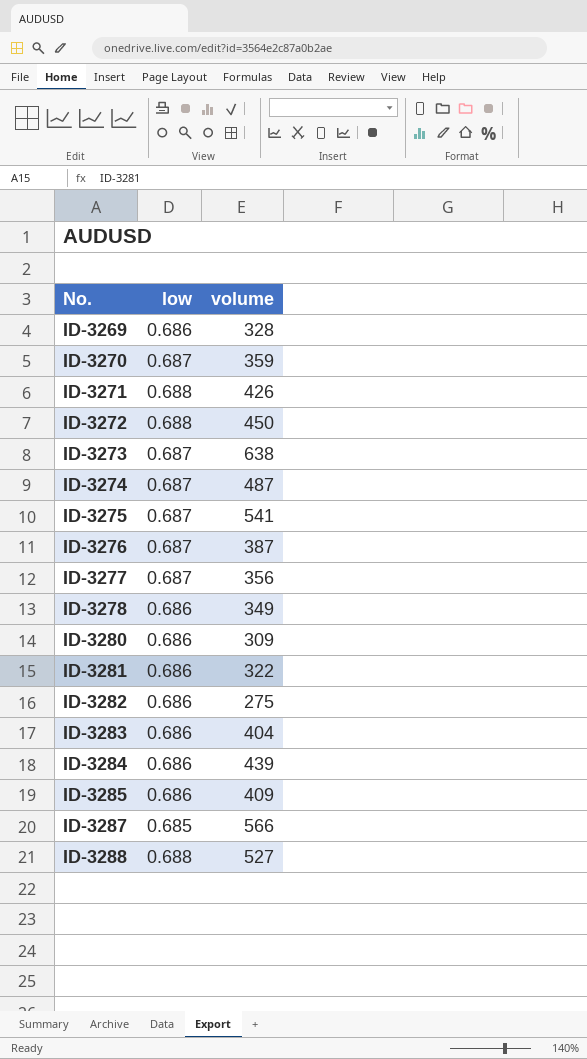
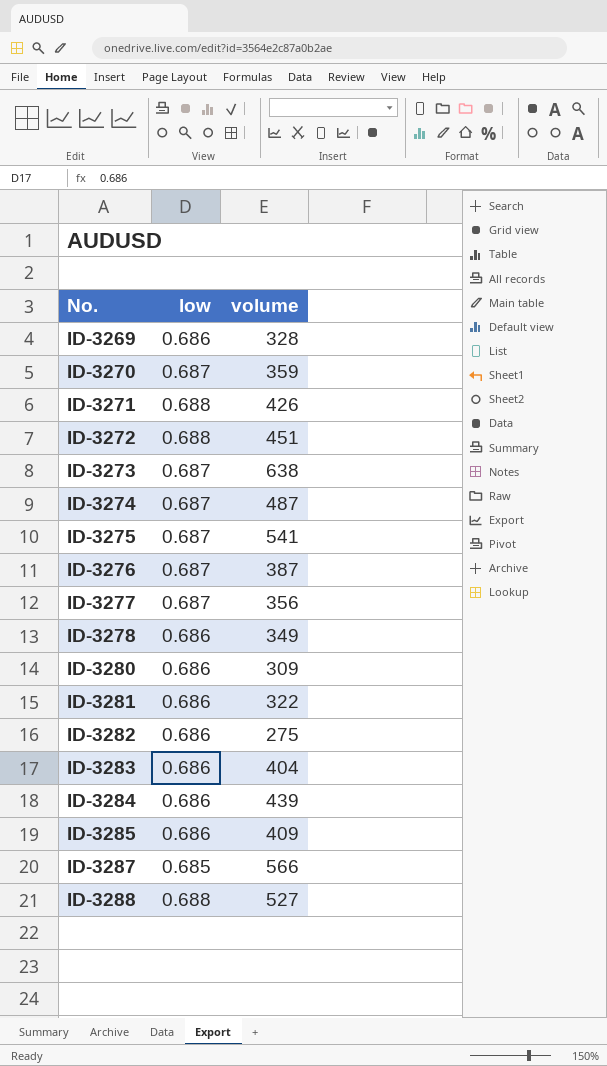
ID-3272 | volume: 450 -> 451

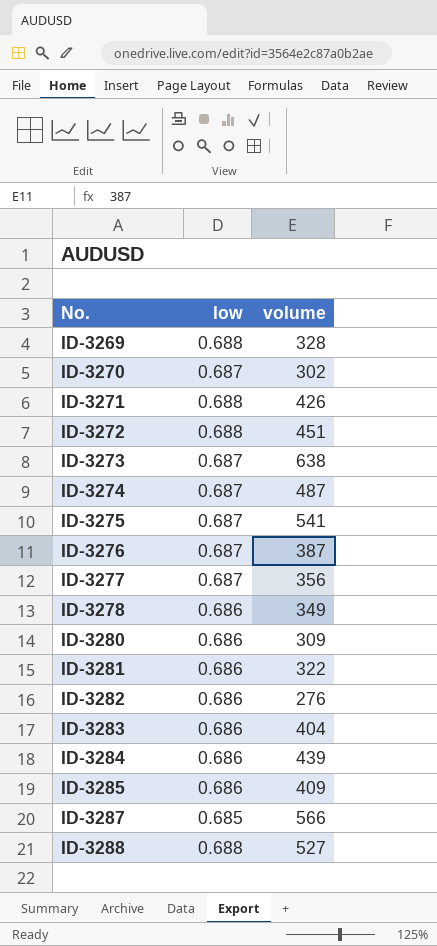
ID-3269 | low: 0.686 -> 0.688
ID-3270 | volume: 359 -> 302
ID-3282 | volume: 275 -> 276

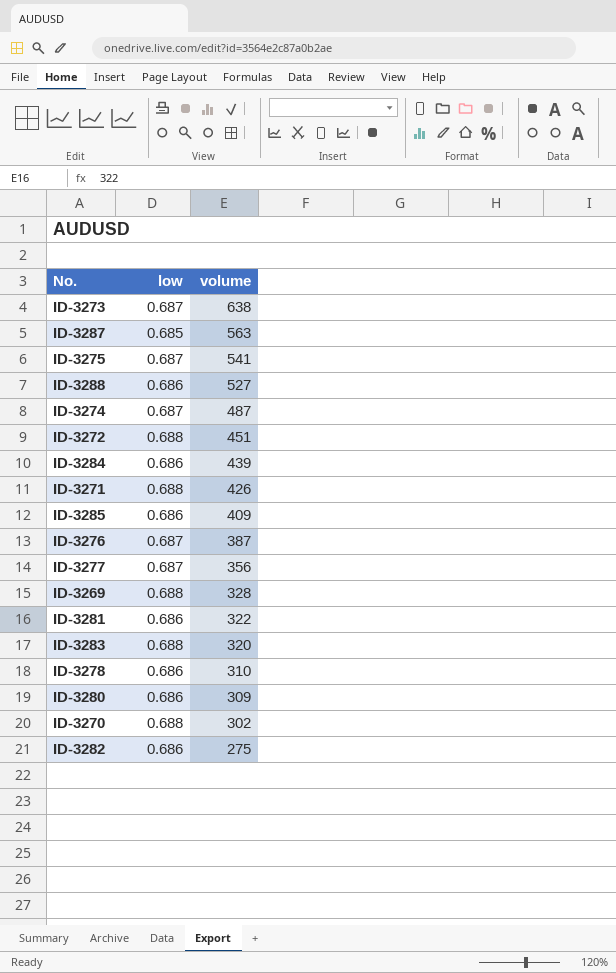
row order: No. ascending -> volume descending
ID-3287 | volume: 566 -> 563
ID-3288 | low: 0.688 -> 0.686
ID-3283 | low: 0.686 -> 0.688
ID-3283 | volume: 404 -> 320
ID-3278 | volume: 349 -> 310
ID-3270 | low: 0.687 -> 0.688
ID-3282 | volume: 276 -> 275

